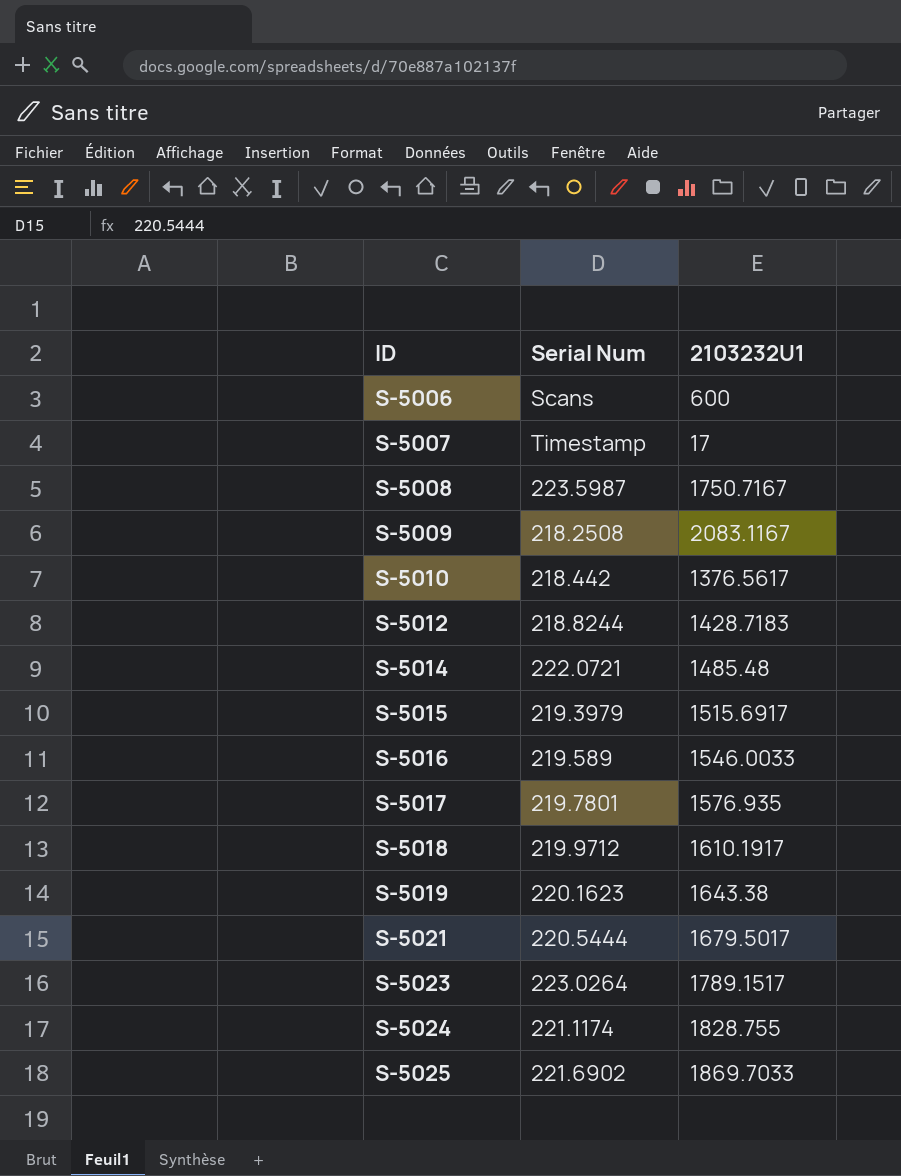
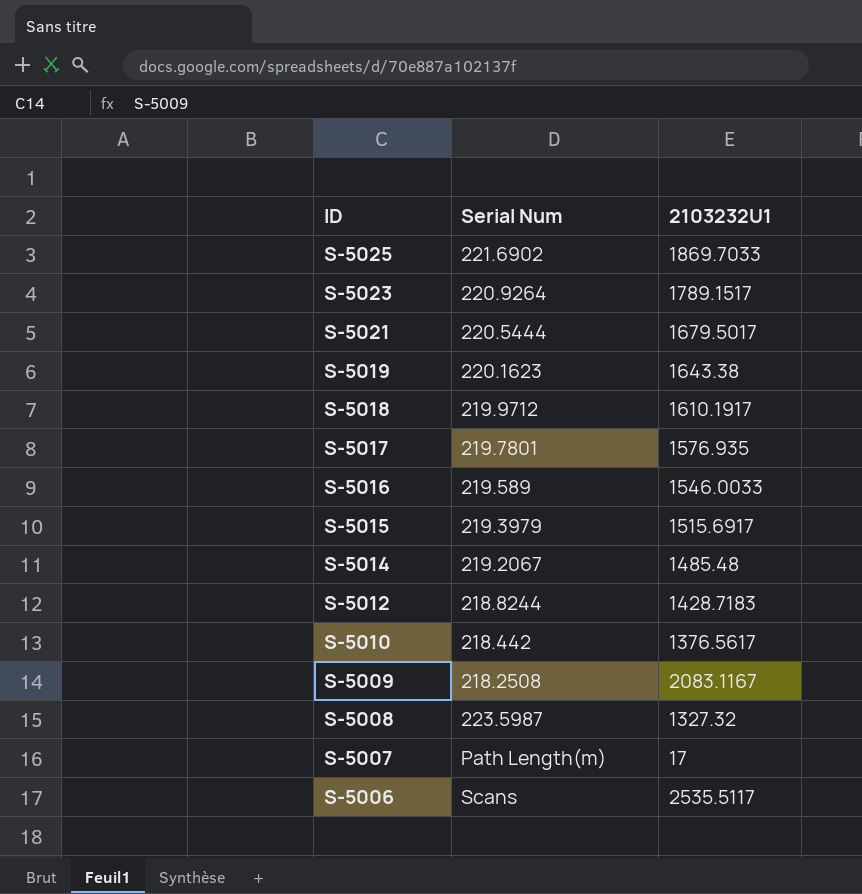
row order: ID ascending -> ID descending
row S-5024: 221.1174 | 1828.755 -> none
S-5023 | Serial Num: 223.0264 -> 220.9264
S-5014 | Serial Num: 222.0721 -> 219.2067
S-5008 | 2103232U1: 1750.7167 -> 1327.32
S-5007 | Serial Num: Timestamp -> Path Length(m)
S-5006 | 2103232U1: 600 -> 2535.5117

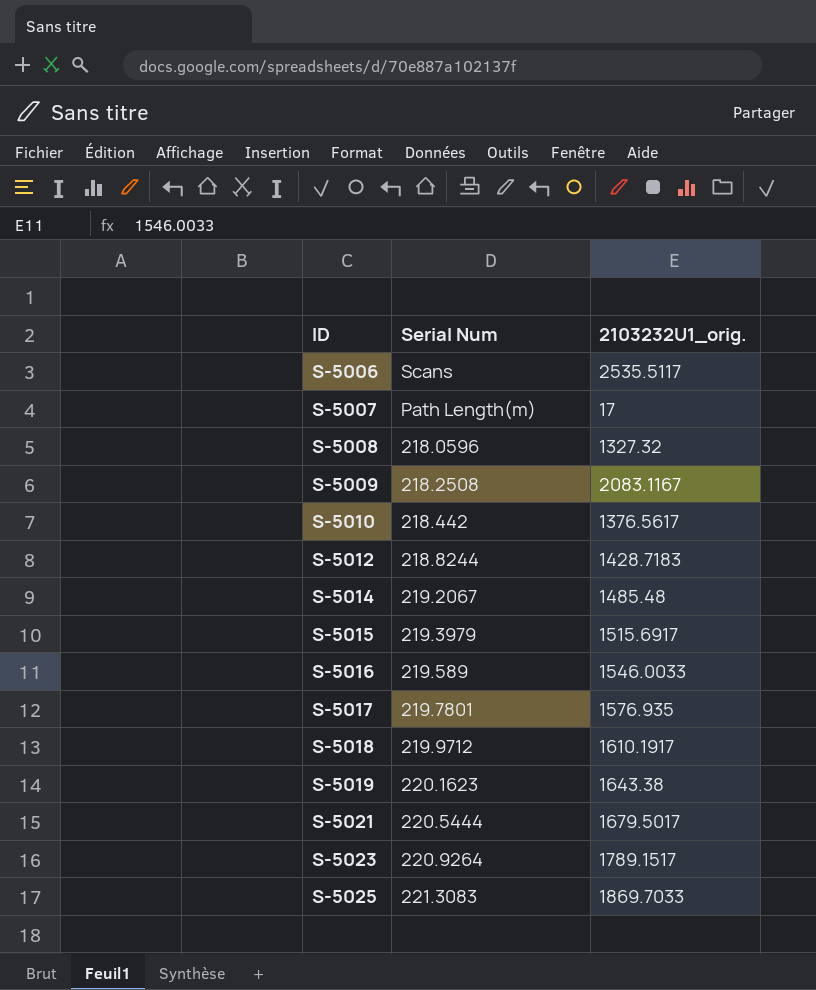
row order: ID descending -> ID ascending
column name: 2103232U1 -> 2103232U1_orig.
S-5008 | Serial Num: 223.5987 -> 218.0596
S-5025 | Serial Num: 221.6902 -> 221.3083

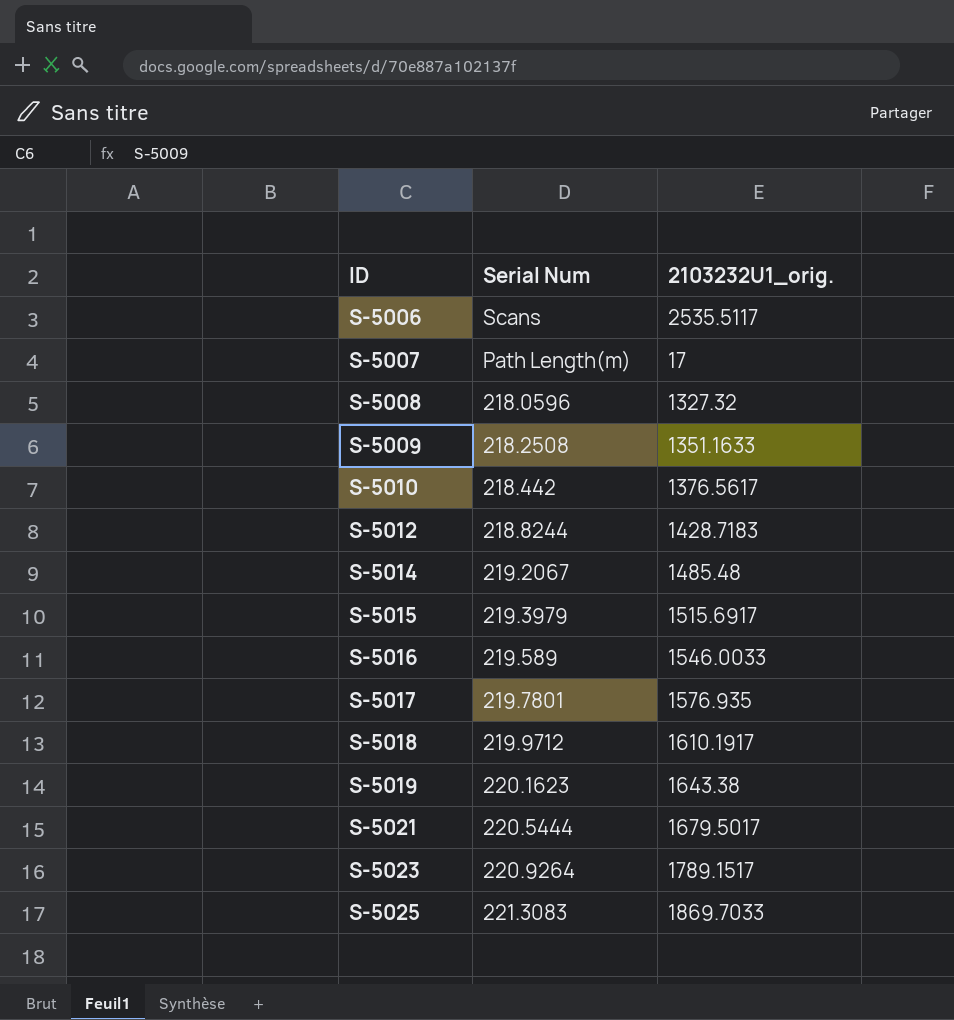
S-5009 | 2103232U1_orig.: 2083.1167 -> 1351.1633

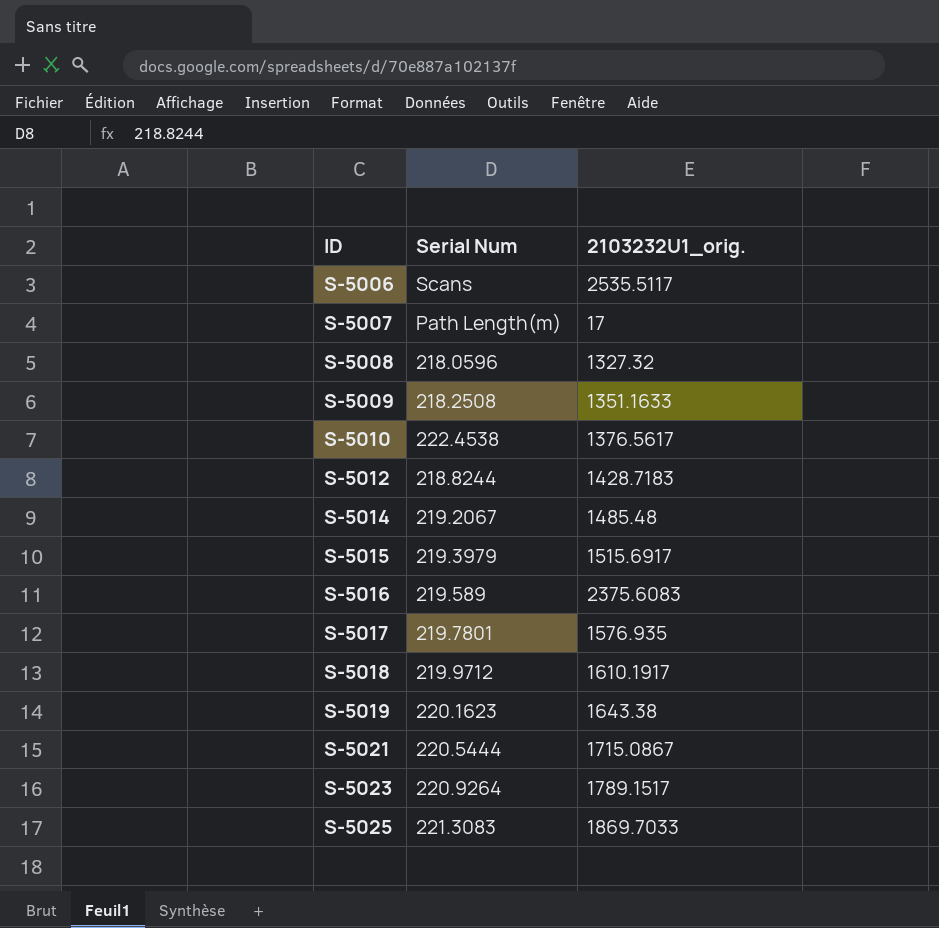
S-5010 | Serial Num: 218.442 -> 222.4538
S-5016 | 2103232U1_orig.: 1546.0033 -> 2375.6083
S-5021 | 2103232U1_orig.: 1679.5017 -> 1715.0867

